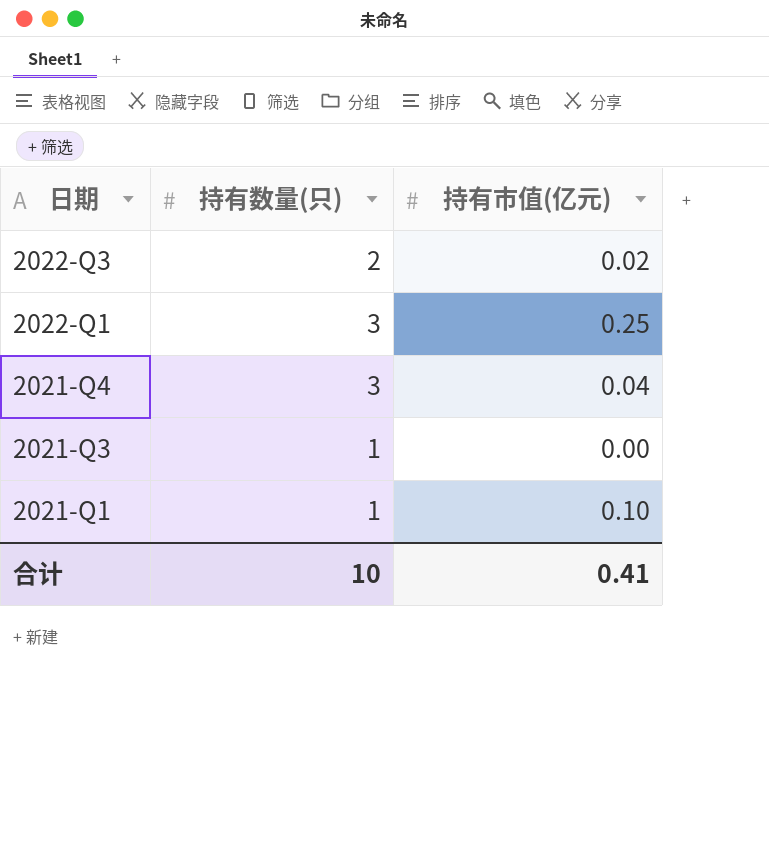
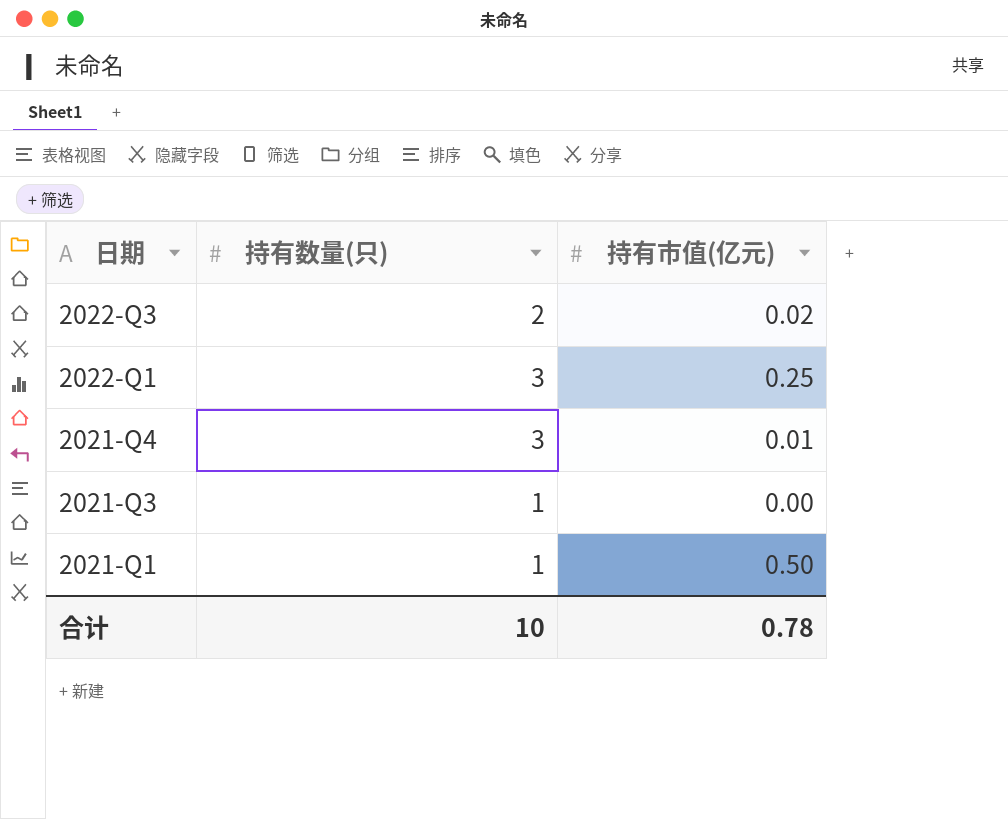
2021-Q4 | 持有市值(亿元): 0.04 -> 0.01
2021-Q1 | 持有市值(亿元): 0.10 -> 0.50
合计 | 持有市值(亿元): 0.41 -> 0.78

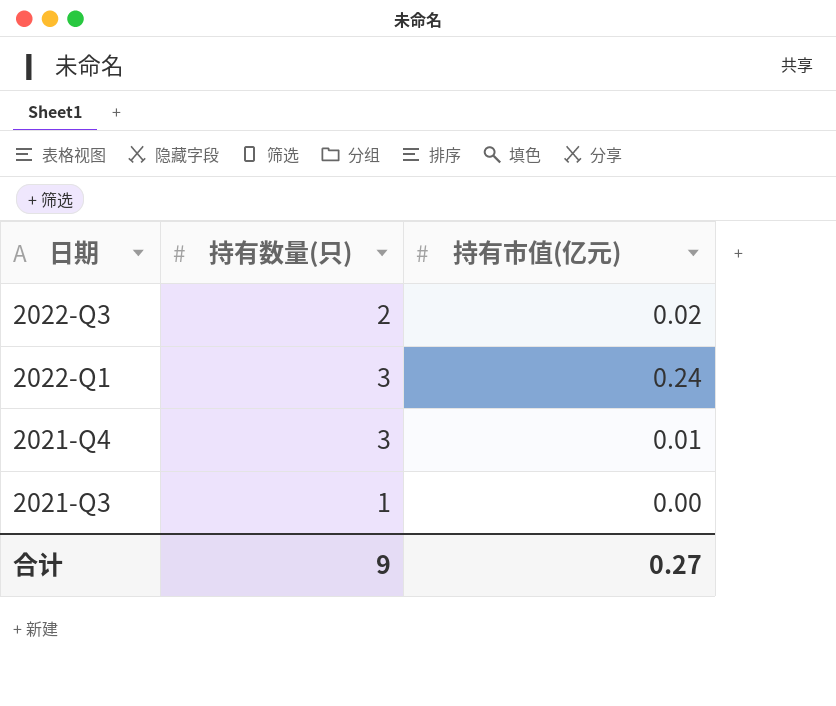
row 2021-Q1: 1 | 0.50 -> none
2022-Q1 | 持有市值(亿元): 0.25 -> 0.24
合计 | 持有数量(只): 10 -> 9
合计 | 持有市值(亿元): 0.78 -> 0.27

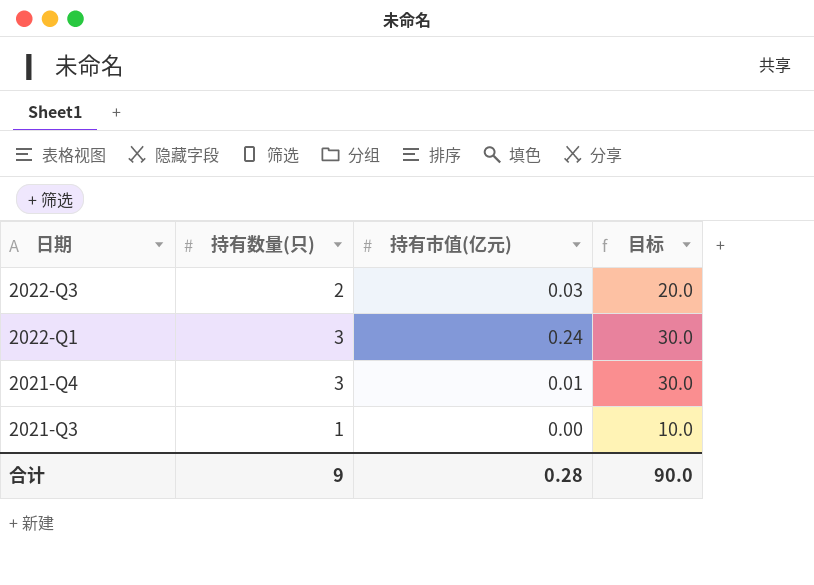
column 目标 | formula: none -> [持有数量(只)] * 10
2022-Q3 | 持有市值(亿元): 0.02 -> 0.03
合计 | 持有市值(亿元): 0.27 -> 0.28

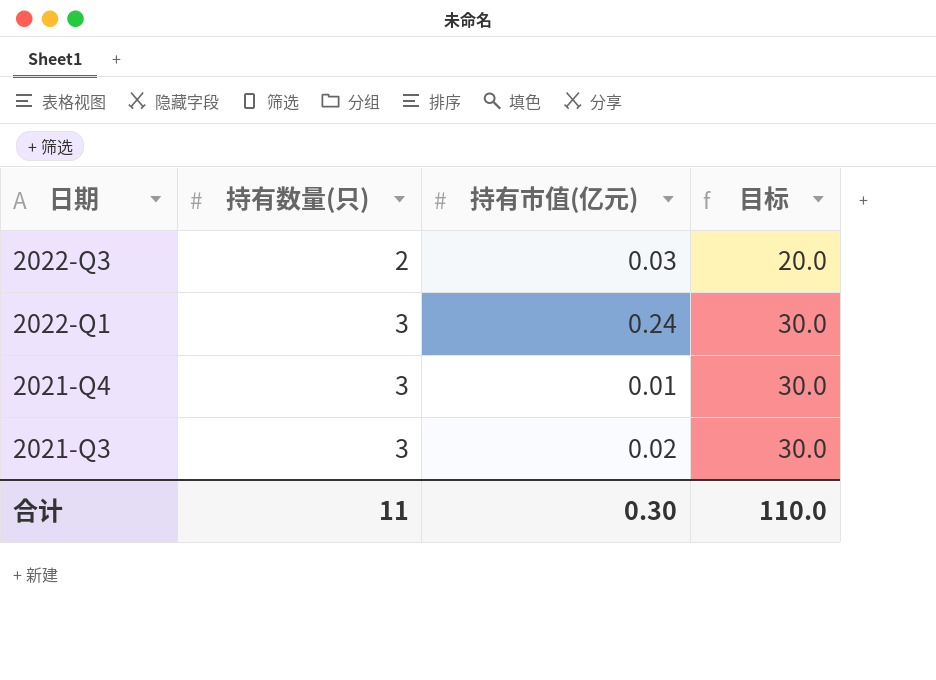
2021-Q3 | 持有数量(只): 1 -> 3
2021-Q3 | 持有市值(亿元): 0.00 -> 0.02
2021-Q3 | 目标: 10.0 -> 30.0
合计 | 持有数量(只): 9 -> 11
合计 | 持有市值(亿元): 0.28 -> 0.30
合计 | 目标: 90.0 -> 110.0

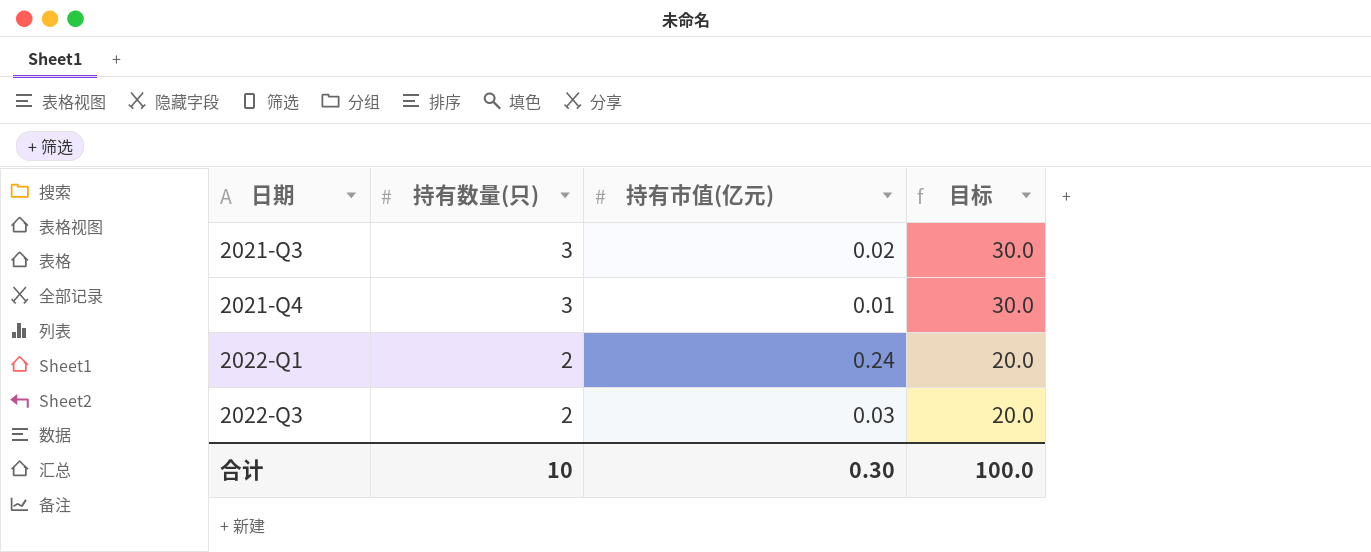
row order: 日期 descending -> 日期 ascending
2022-Q1 | 持有数量(只): 3 -> 2
2022-Q1 | 目标: 30.0 -> 20.0
合计 | 持有数量(只): 11 -> 10
合计 | 目标: 110.0 -> 100.0

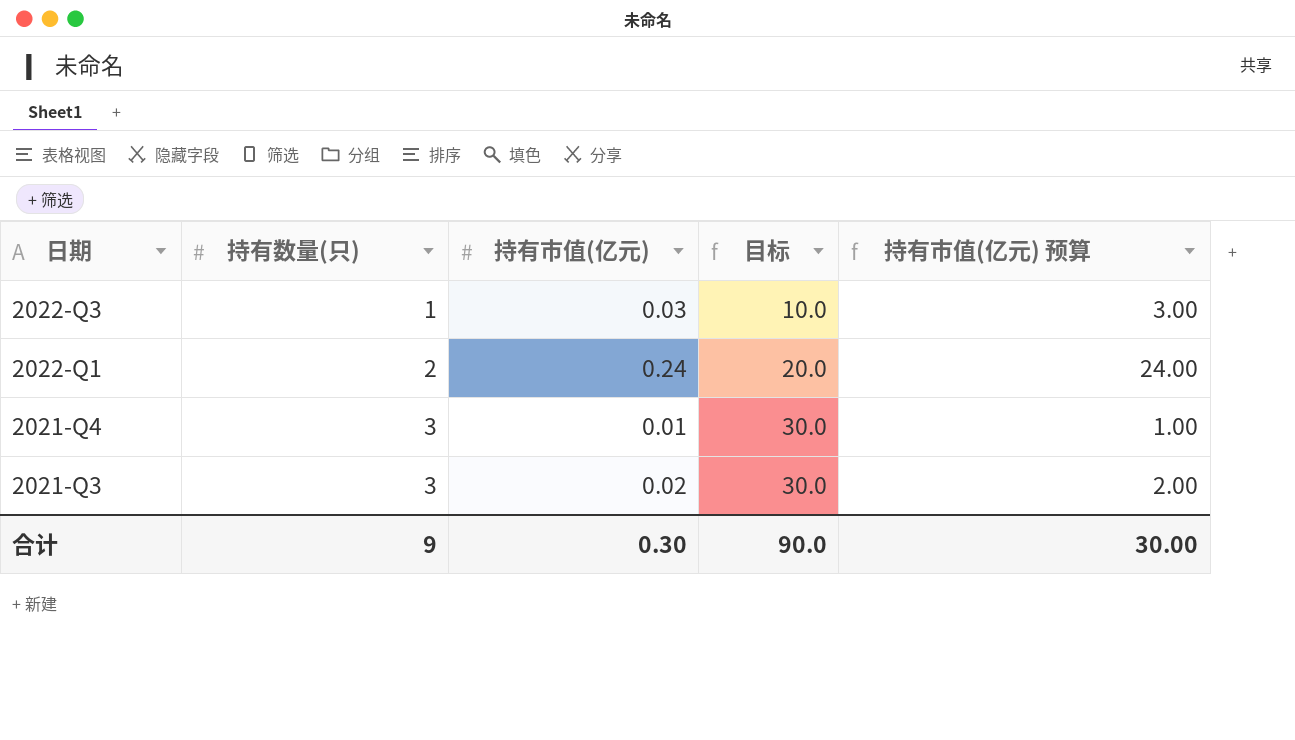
row order: 日期 ascending -> 日期 descending
column 持有市值(亿元) 预算 | formula: none -> [持有市值(亿元)] * 100
2022-Q3 | 持有数量(只): 2 -> 1
2022-Q3 | 目标: 20.0 -> 10.0
合计 | 持有数量(只): 10 -> 9
合计 | 目标: 100.0 -> 90.0

